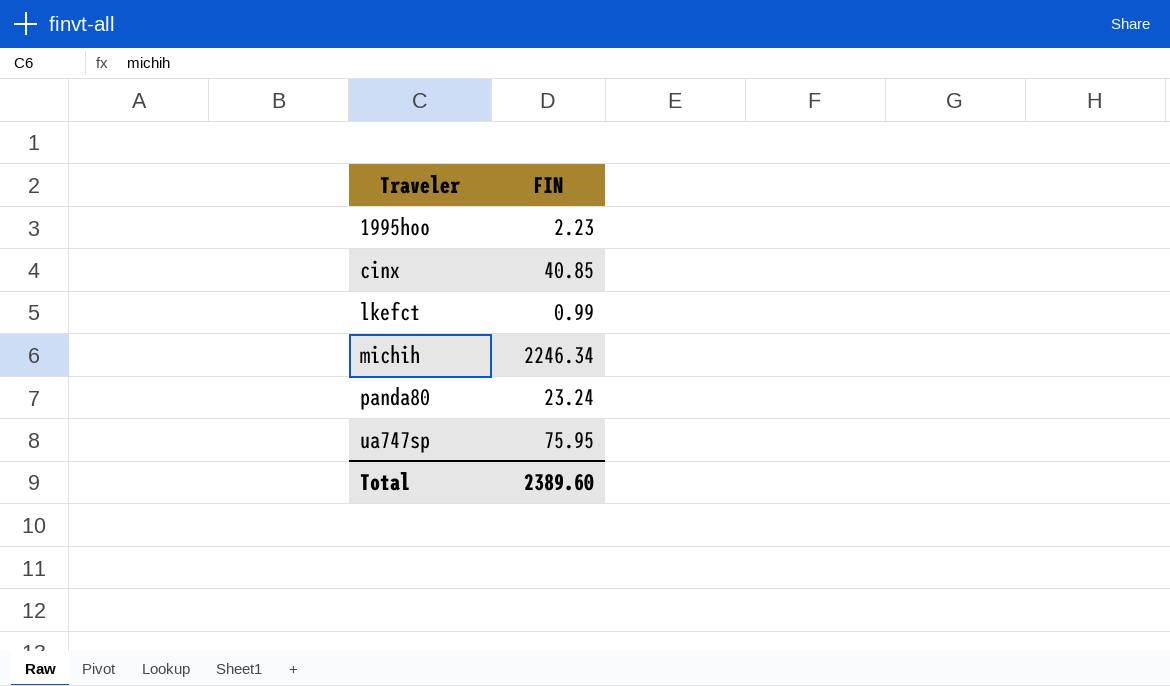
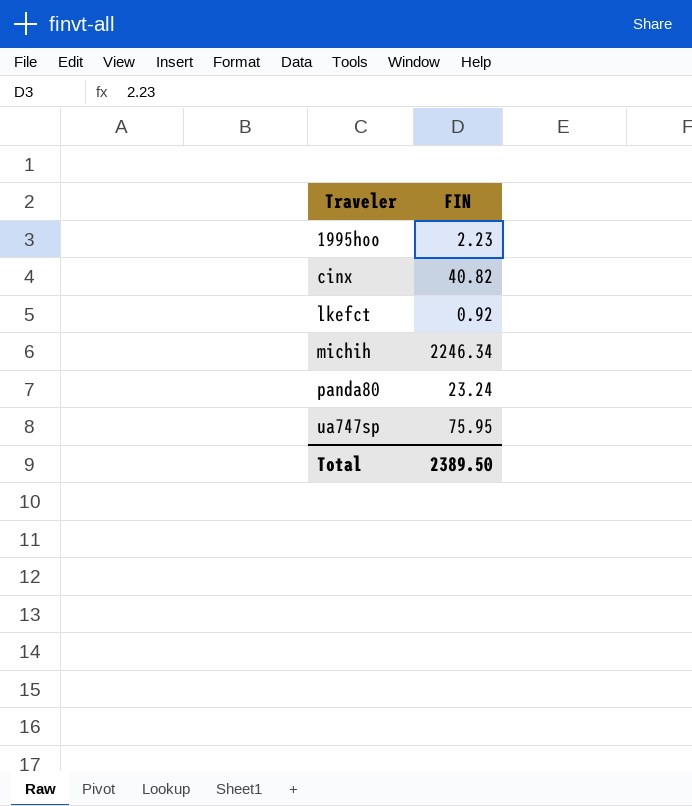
cinx | FIN: 40.85 -> 40.82
lkefct | FIN: 0.99 -> 0.92
Total | FIN: 2389.60 -> 2389.50

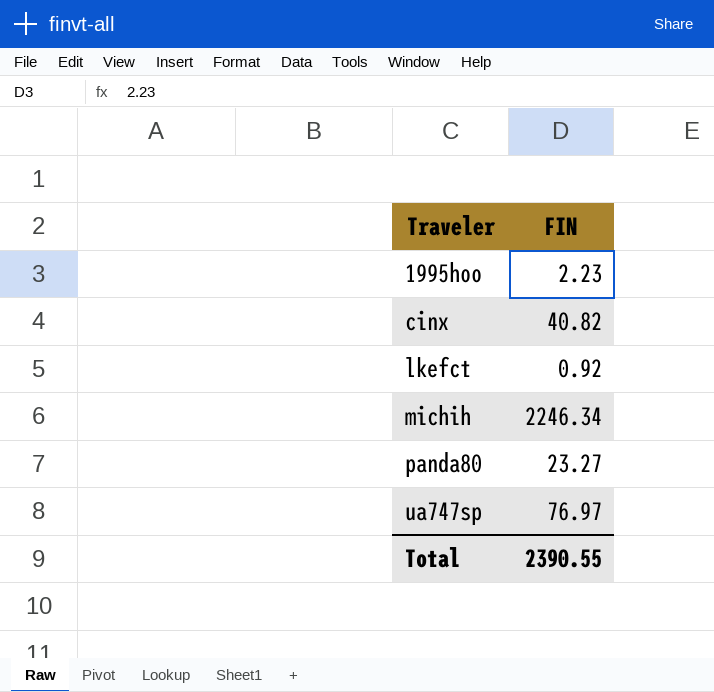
panda80 | FIN: 23.24 -> 23.27
ua747sp | FIN: 75.95 -> 76.97
Total | FIN: 2389.50 -> 2390.55

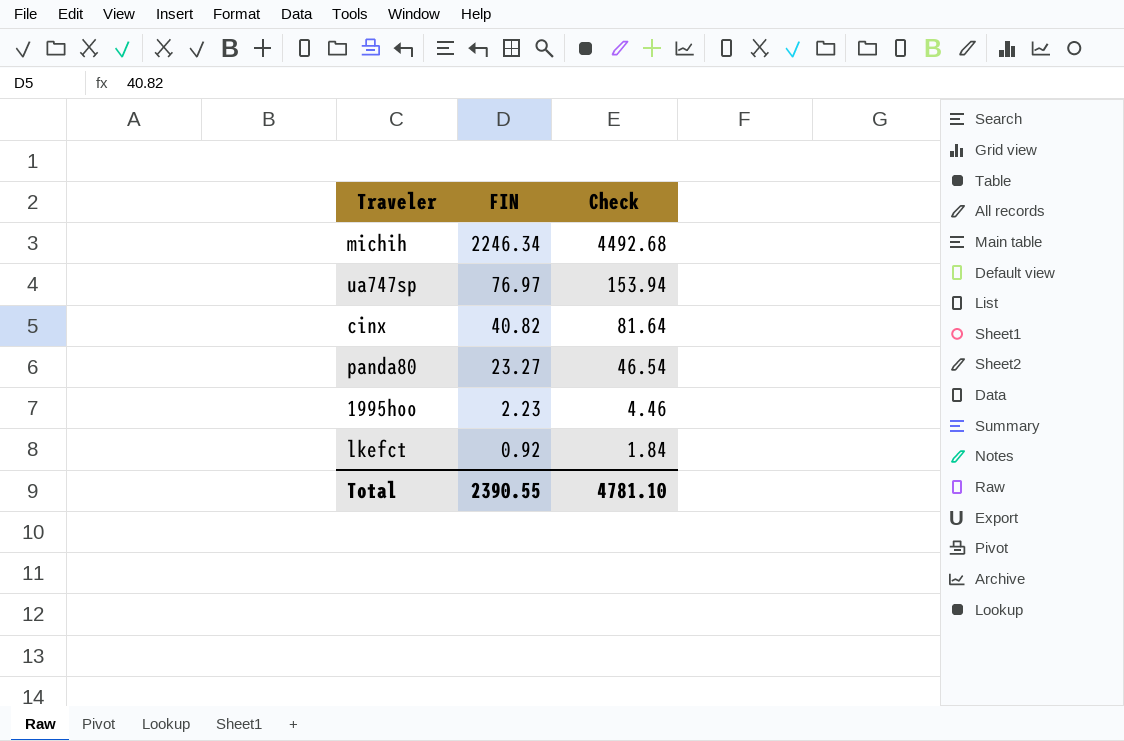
row order: Traveler ascending -> FIN descending
column Check | formula: none -> [FIN] * 2

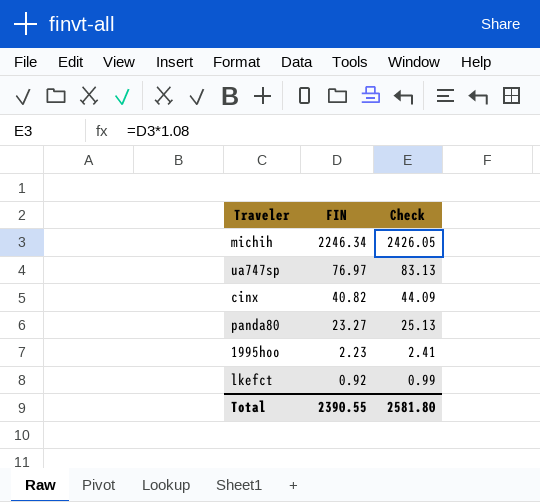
column Check | formula: [FIN] * 2 -> [FIN] * 1.08
Total | Check: 4781.10 -> 2581.80

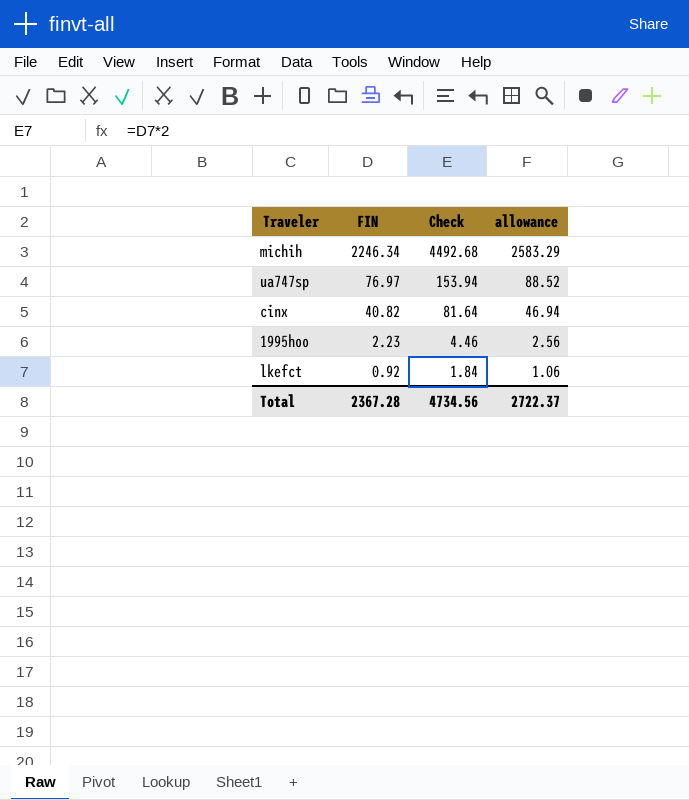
column Check | formula: [FIN] * 1.08 -> [FIN] * 2
column allowance | formula: none -> [FIN] * 1.15
row panda80: 23.27 | 25.13 -> none
Total | FIN: 2390.55 -> 2367.28
Total | Check: 2581.80 -> 4734.56

